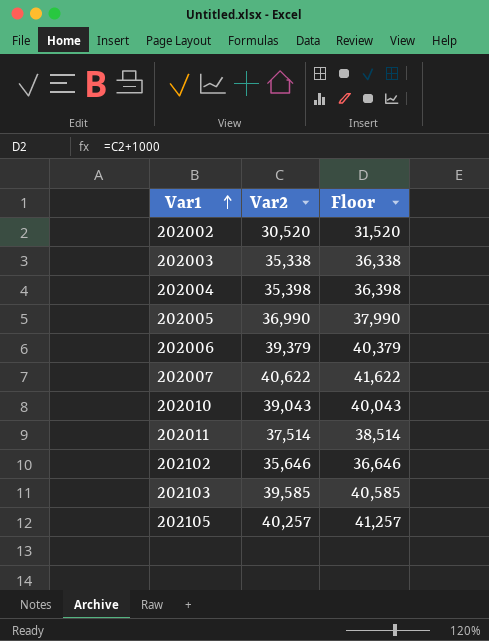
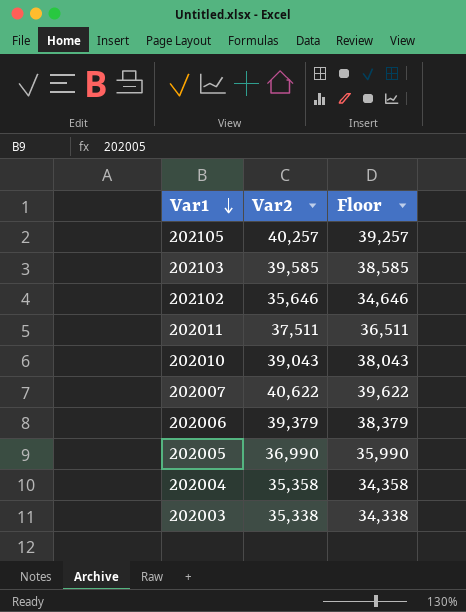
row order: Var1 ascending -> Var1 descending
column Floor | formula: [Var2] + 1000 -> [Var2] - 1000
row 202002: 30,520 | 31,520 -> none
202011 | Var2: 37,514 -> 37,511
202004 | Var2: 35,398 -> 35,358

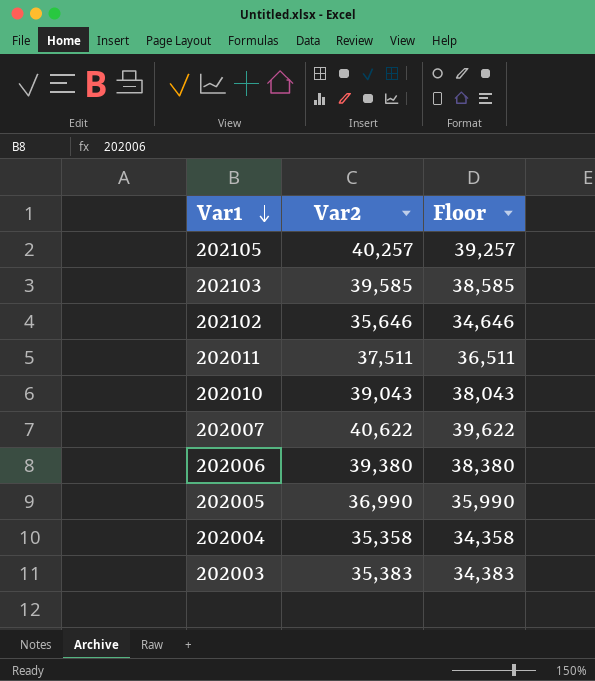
202006 | Var2: 39,379 -> 39,380
202006 | Floor: 38,379 -> 38,380
202003 | Var2: 35,338 -> 35,383
202003 | Floor: 34,338 -> 34,383

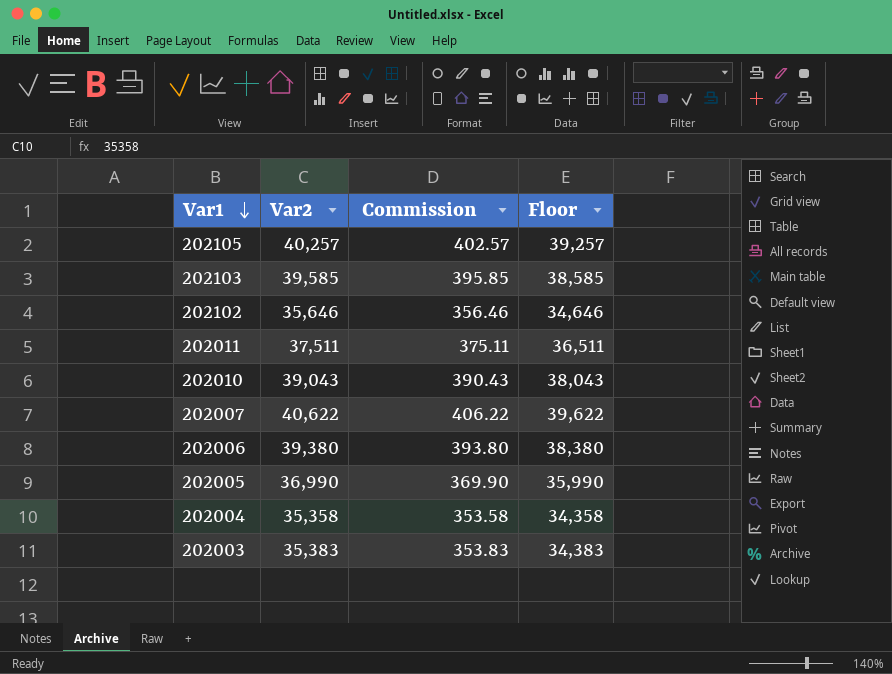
column Commission | formula: none -> [Var2] * 0.01

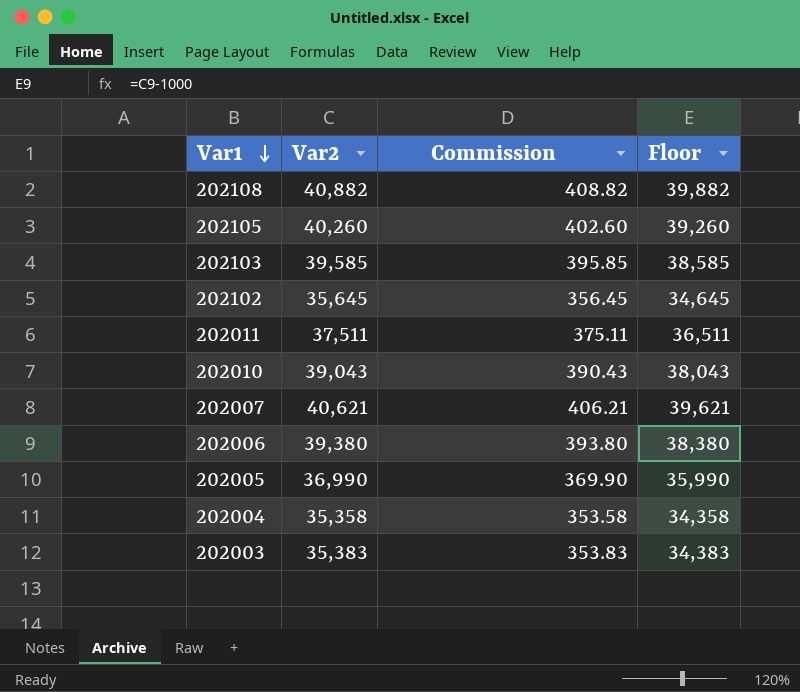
row 202108: none -> 40,882 | 408.82 | 39,882
202105 | Var2: 40,257 -> 40,260
202105 | Commission: 402.57 -> 402.60
202105 | Floor: 39,257 -> 39,260
202102 | Var2: 35,646 -> 35,645
202102 | Commission: 356.46 -> 356.45
202102 | Floor: 34,646 -> 34,645
202007 | Var2: 40,622 -> 40,621
202007 | Commission: 406.22 -> 406.21
202007 | Floor: 39,622 -> 39,621

